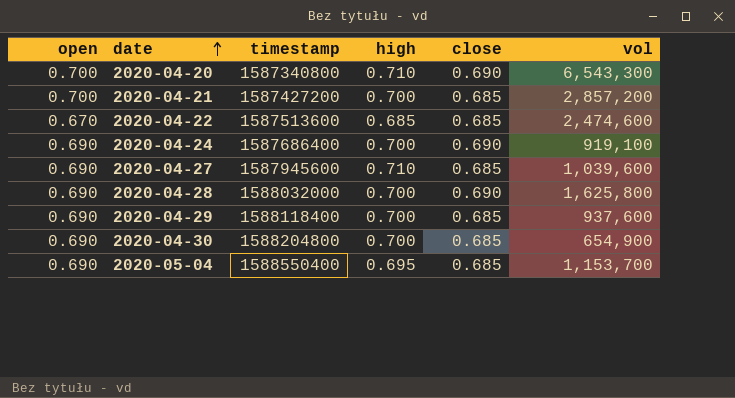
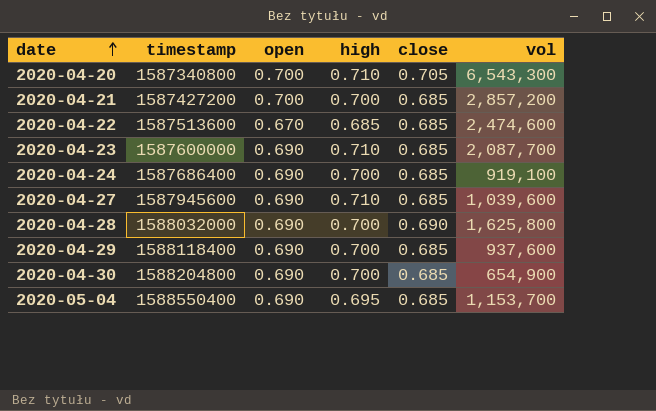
column open | position: 1 -> 3
2020-04-20 | close: 0.690 -> 0.705
row 2020-04-23: none -> 1587600000 | 0.690 | 0.710 | 0.685 | 2,087,700
2020-04-24 | close: 0.690 -> 0.685

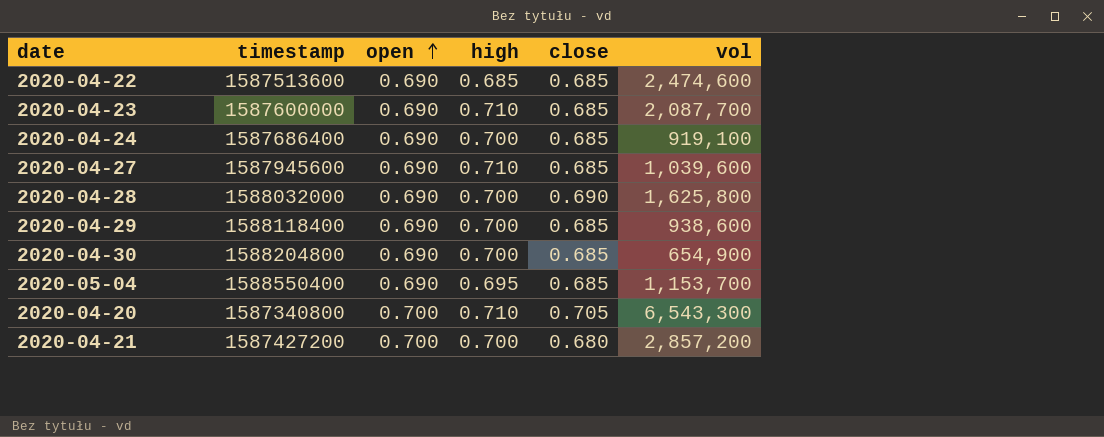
row order: date ascending -> open ascending
2020-04-22 | open: 0.670 -> 0.690
2020-04-29 | vol: 937,600 -> 938,600
2020-04-21 | close: 0.685 -> 0.680

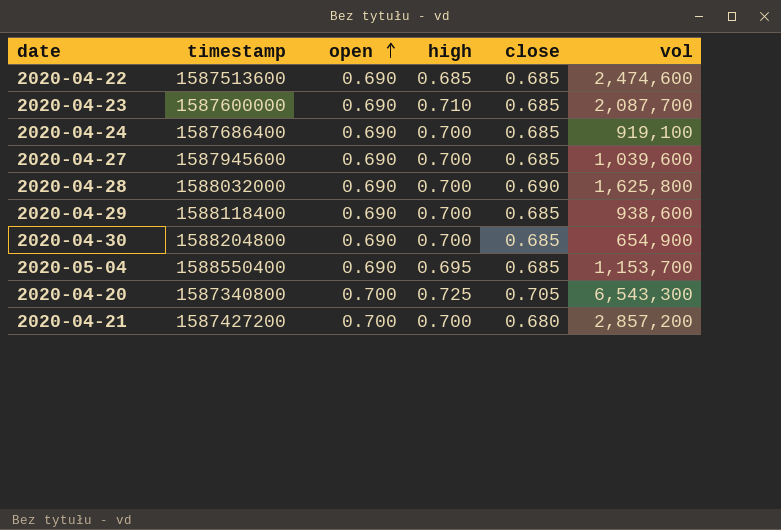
2020-04-27 | high: 0.710 -> 0.700
2020-04-20 | high: 0.710 -> 0.725

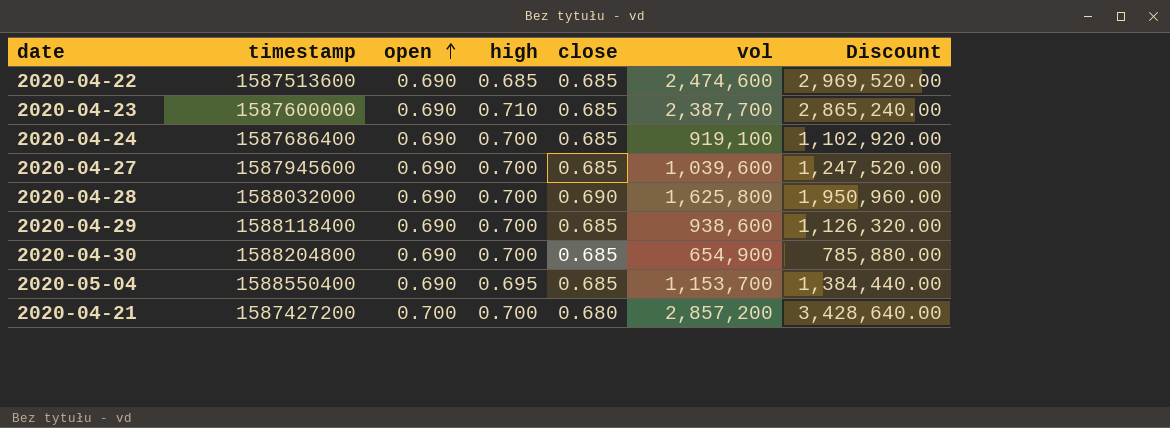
column Discount | formula: none -> [vol] * 1.2
row 2020-04-20: 1587340800 | 0.700 | 0.725 | 0.705 | 6,543,300 -> none
2020-04-23 | vol: 2,087,700 -> 2,387,700

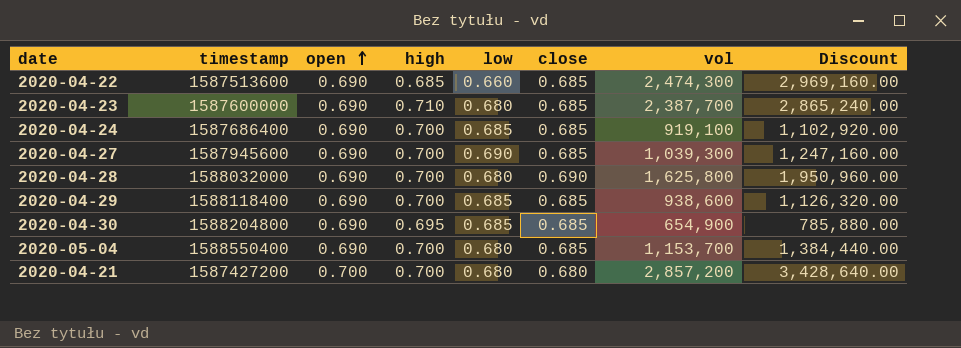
column low | position: none -> 5
2020-04-22 | vol: 2,474,600 -> 2,474,300
2020-04-22 | Discount: 2,969,520.00 -> 2,969,160.00
2020-04-27 | vol: 1,039,600 -> 1,039,300
2020-04-27 | Discount: 1,247,520.00 -> 1,247,160.00
2020-04-30 | high: 0.700 -> 0.695
2020-05-04 | high: 0.695 -> 0.700

